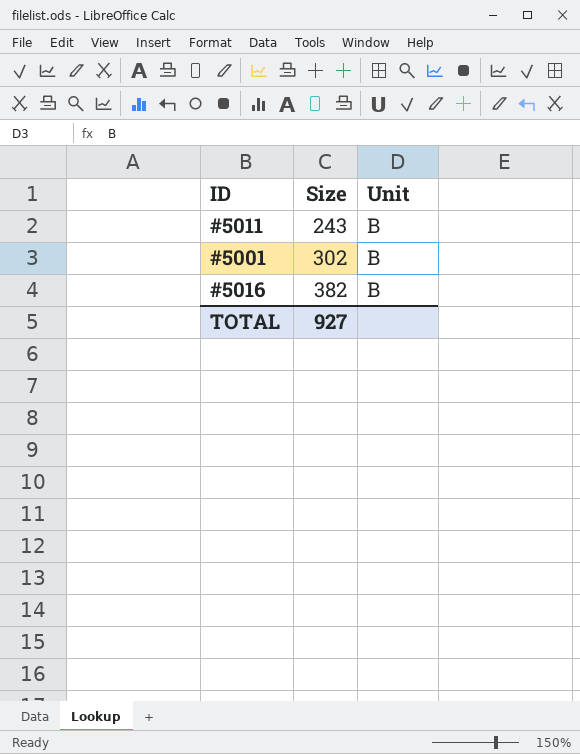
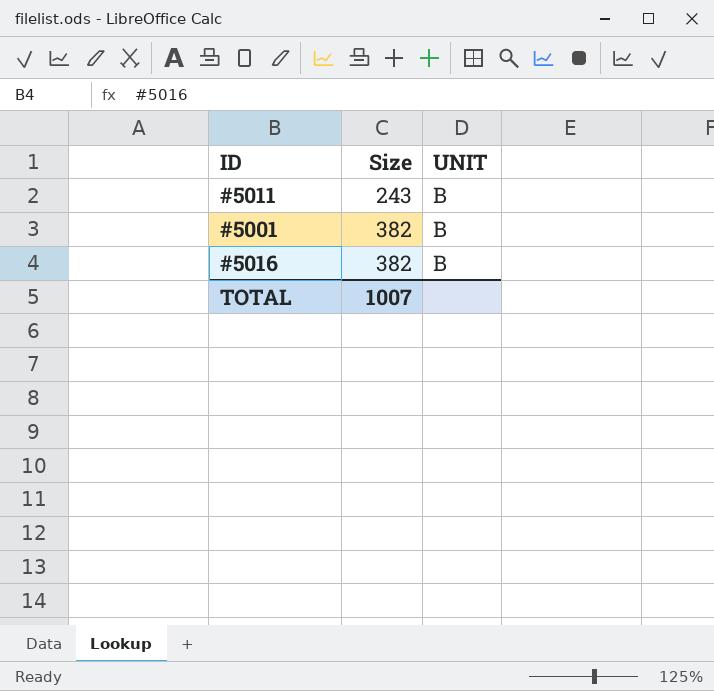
column name: Unit -> UNIT
#5001 | Size: 302 -> 382
TOTAL | Size: 927 -> 1007

